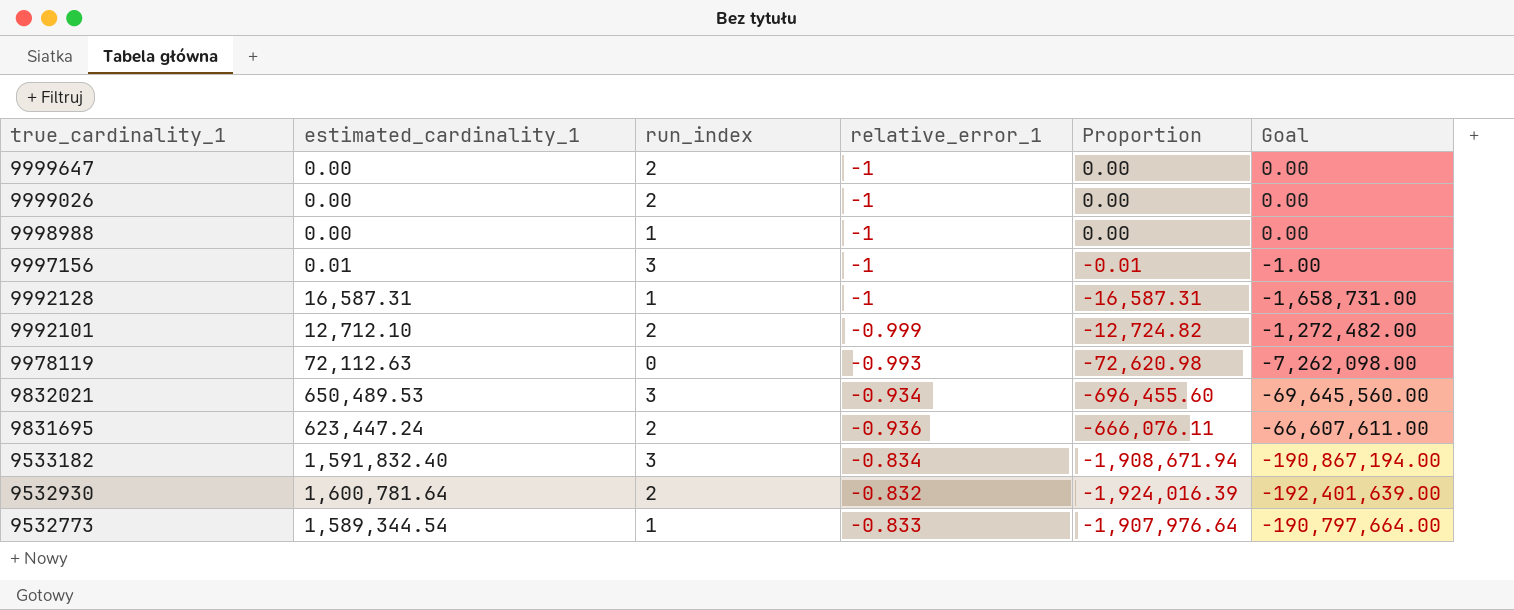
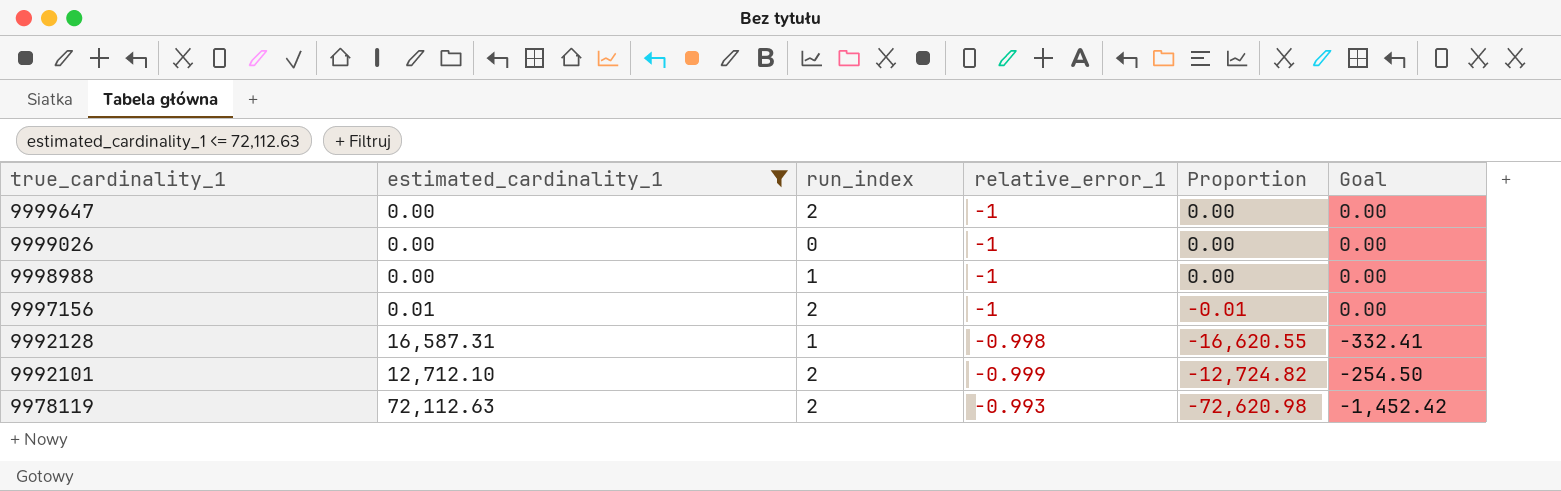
filter: none -> estimated_cardinality_1 <= 72,112.63
column Goal | formula: [Proportion] * 100 -> [Proportion] * 0.02
9999026 | run_index: 2 -> 0
9997156 | run_index: 3 -> 2
9992128 | relative_error_1: -1 -> -0.998
9992128 | Proportion: -16,587.31 -> -16,620.55
9978119 | run_index: 0 -> 2

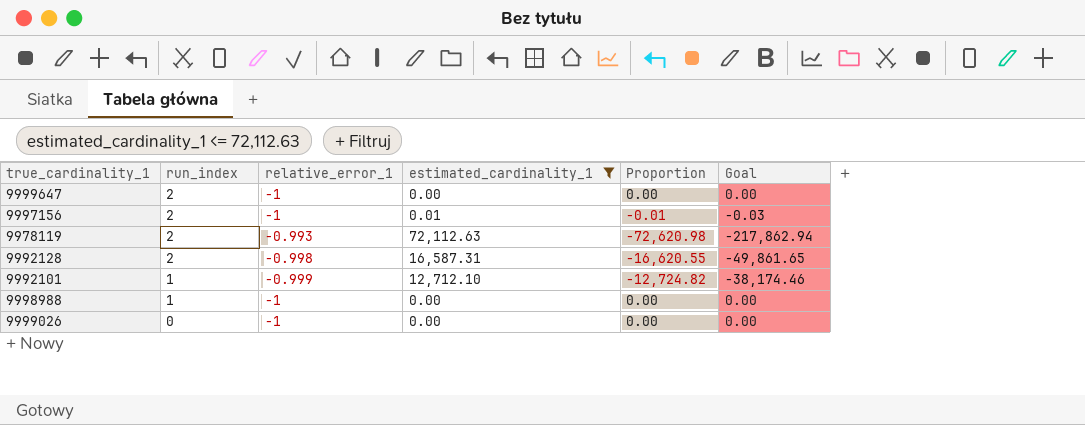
row order: true_cardinality_1 descending -> run_index descending
column estimated_cardinality_1 | position: 2 -> 4
column Goal | formula: [Proportion] * 0.02 -> [Proportion] * 3
9992128 | run_index: 1 -> 2
9992101 | run_index: 2 -> 1

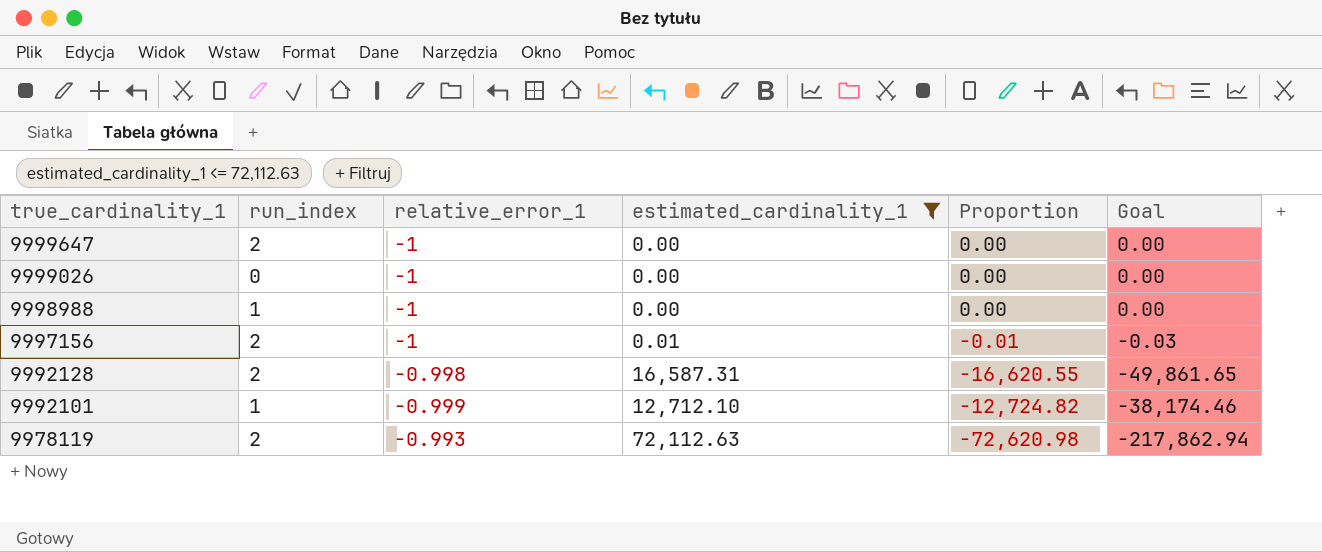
row order: run_index descending -> true_cardinality_1 descending

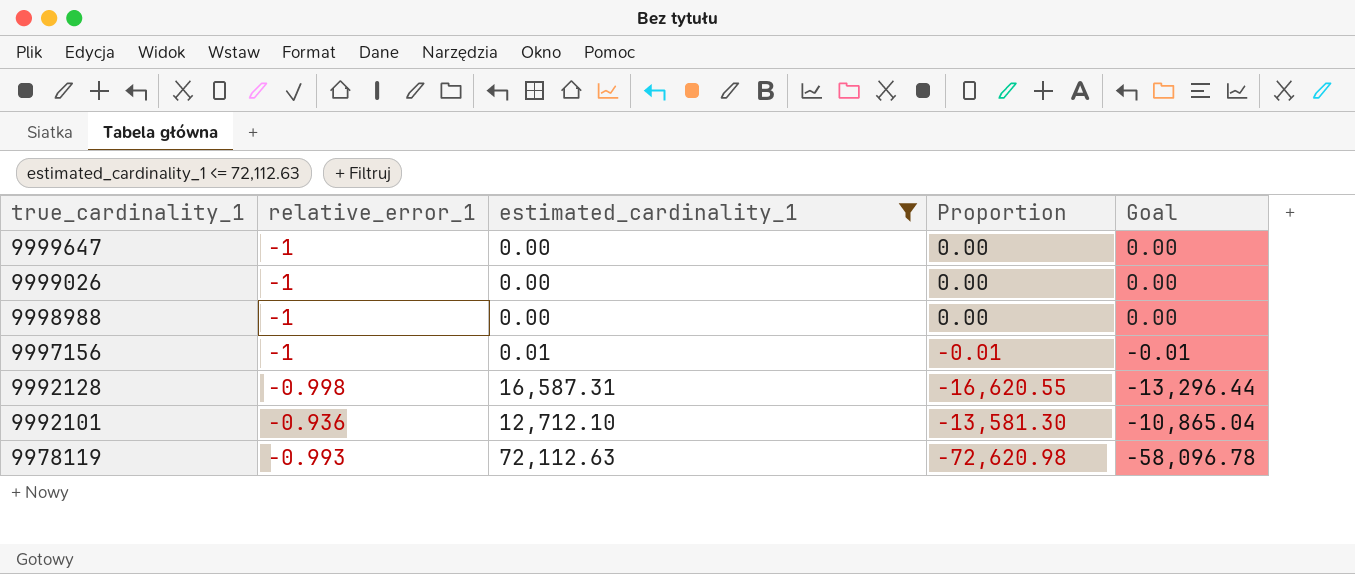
column run_index | position: 2 -> none
column Goal | formula: [Proportion] * 3 -> [Proportion] * 0.8
9992101 | relative_error_1: -0.999 -> -0.936
9992101 | Proportion: -12,724.82 -> -13,581.30

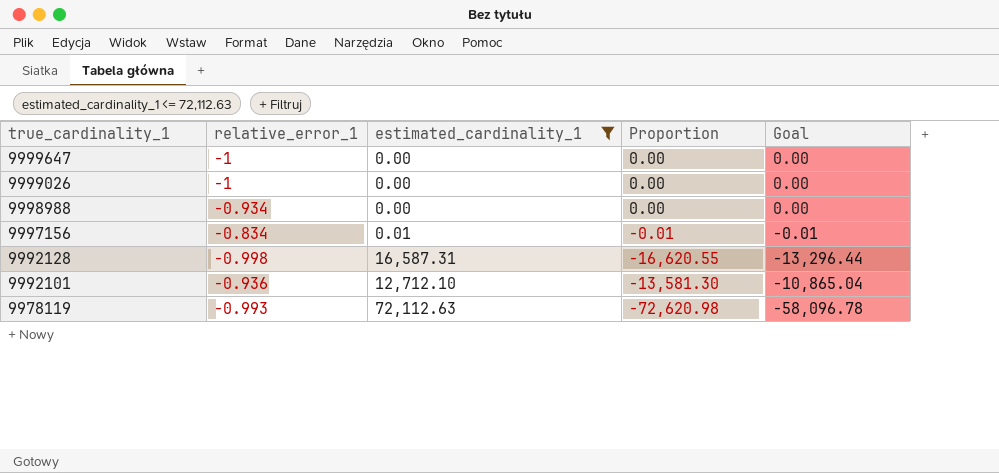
9998988 | relative_error_1: -1 -> -0.934
9997156 | relative_error_1: -1 -> -0.834

